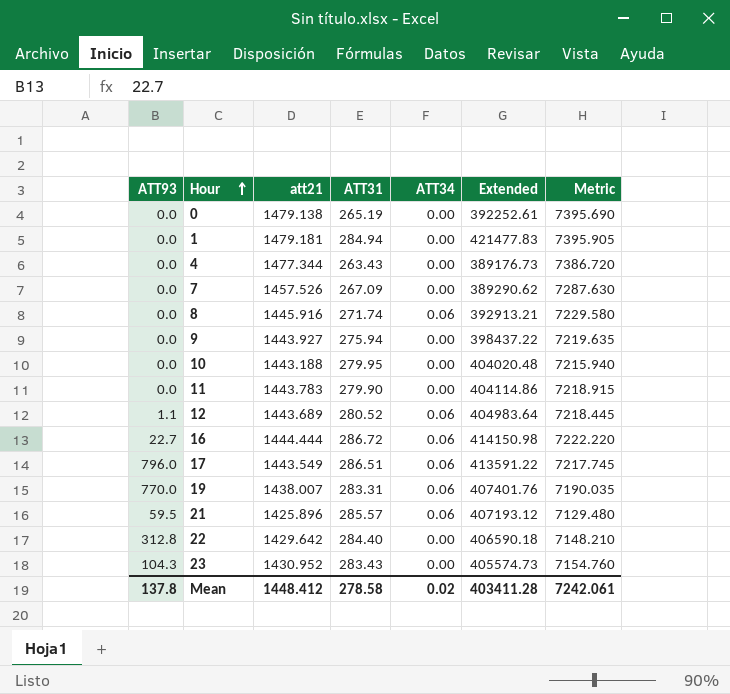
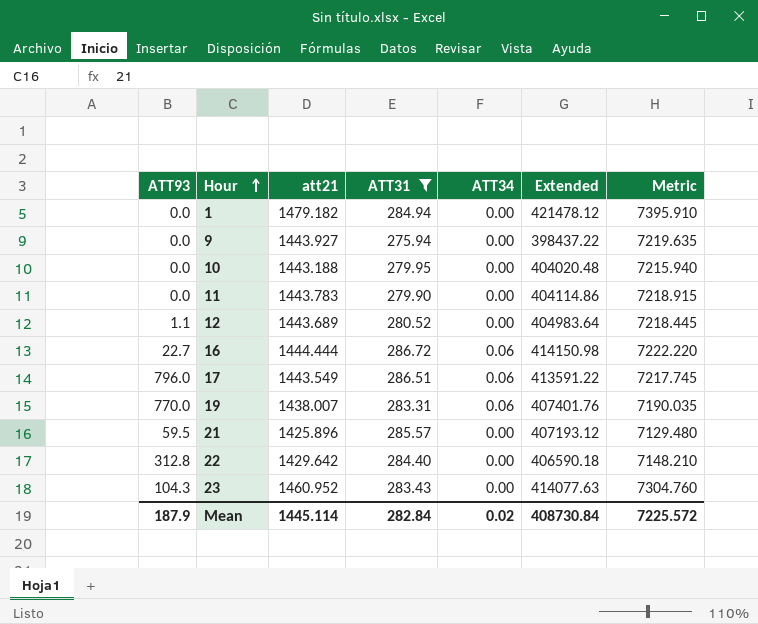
filter: none -> ATT31 >= 275.94
1 | att21: 1479.181 -> 1479.182
1 | Extended: 421477.83 -> 421478.12
1 | Metric: 7395.905 -> 7395.910
12 | ATT34: 0.06 -> 0.00
21 | ATT34: 0.06 -> 0.00
23 | att21: 1430.952 -> 1460.952
23 | Extended: 405574.73 -> 414077.63
23 | Metric: 7154.760 -> 7304.760
Mean | ATT93: 137.8 -> 187.9
Mean | att21: 1448.412 -> 1445.114
Mean | ATT31: 278.58 -> 282.84
Mean | Extended: 403411.28 -> 408730.84
Mean | Metric: 7242.061 -> 7225.572

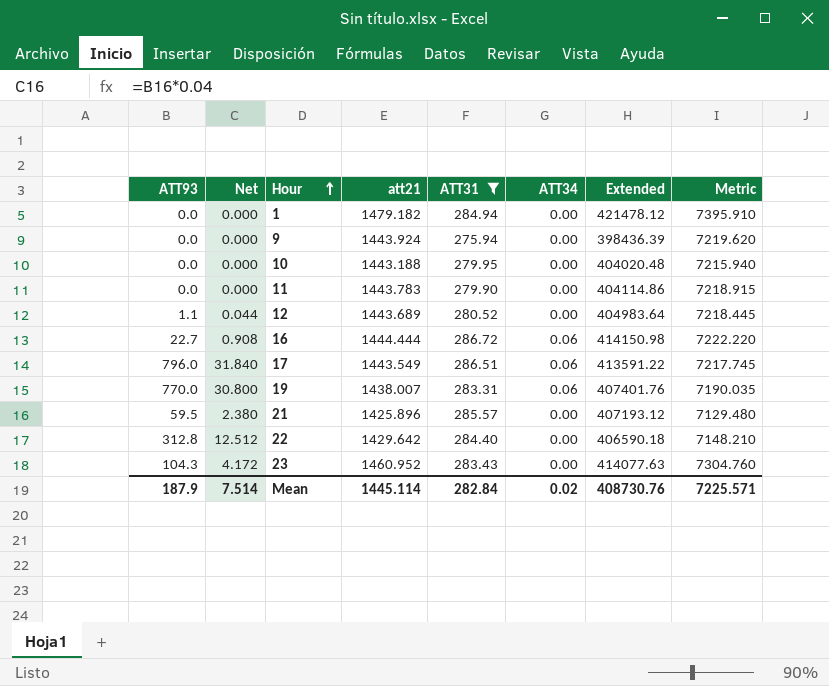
column Net | formula: none -> [ATT93] * 0.04
9 | att21: 1443.927 -> 1443.924
9 | Extended: 398437.22 -> 398436.39
9 | Metric: 7219.635 -> 7219.620
Mean | Extended: 408730.84 -> 408730.76
Mean | Metric: 7225.572 -> 7225.571

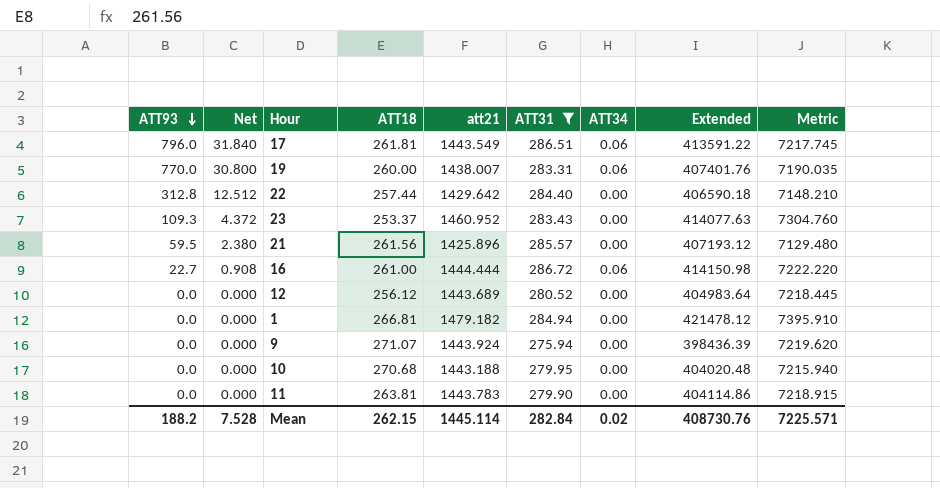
row order: Hour ascending -> ATT93 descending
column ATT18 | position: none -> 4
23 | ATT93: 104.3 -> 109.3
23 | Net: 4.172 -> 4.372
12 | ATT93: 1.1 -> 0.0
12 | Net: 0.044 -> 0.000
Mean | ATT93: 187.9 -> 188.2
Mean | Net: 7.514 -> 7.528

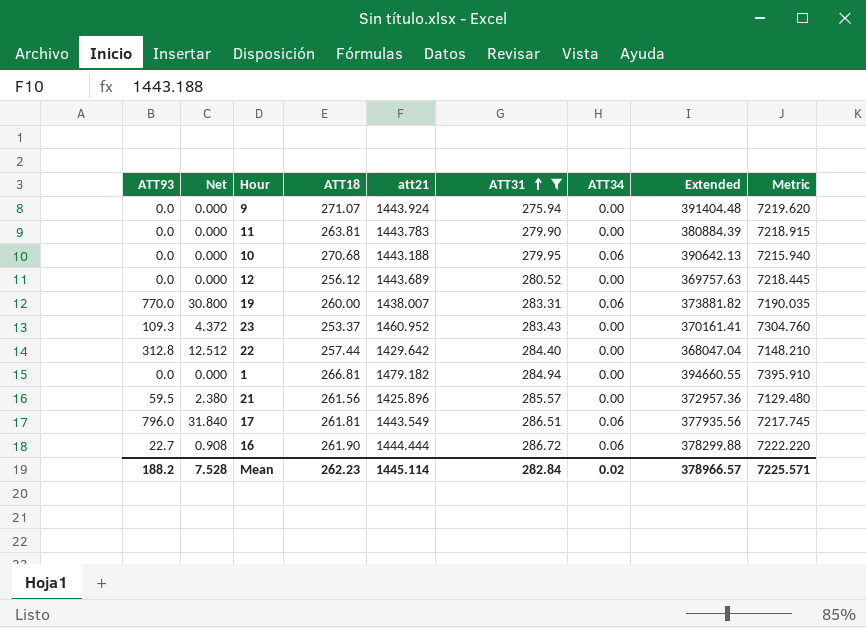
row order: ATT93 descending -> ATT31 ascending
column Extended | formula: [att21] * [ATT31] -> [ATT18] * [att21]
10 | ATT34: 0.00 -> 0.06
16 | ATT18: 261.00 -> 261.90
Mean | ATT18: 262.15 -> 262.23
Mean | Extended: 408730.76 -> 378966.57

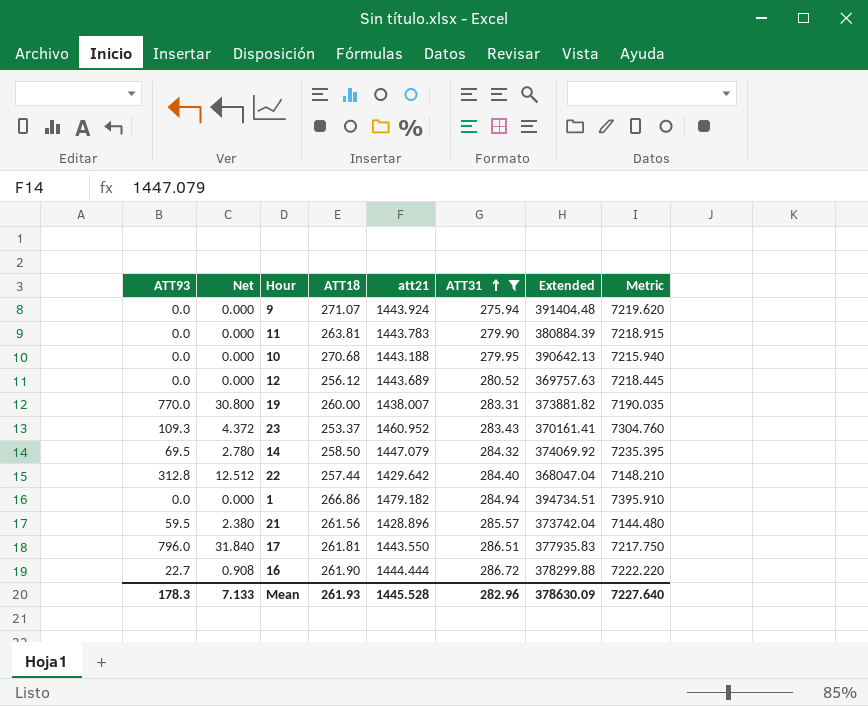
column ATT34 | position: 7 -> none
row 14: none -> 69.5 | 2.780 | 258.50 | 1447.079 | 284.32 | 374069.92 | 7235.395
1 | ATT18: 266.81 -> 266.86
1 | Extended: 394660.55 -> 394734.51
21 | att21: 1425.896 -> 1428.896
21 | Extended: 372957.36 -> 373742.04
21 | Metric: 7129.480 -> 7144.480
17 | att21: 1443.549 -> 1443.550
17 | Extended: 377935.56 -> 377935.83
17 | Metric: 7217.745 -> 7217.750
Mean | ATT93: 188.2 -> 178.3
Mean | Net: 7.528 -> 7.133
Mean | ATT18: 262.23 -> 261.93
Mean | att21: 1445.114 -> 1445.528
Mean | ATT31: 282.84 -> 282.96
Mean | Extended: 378966.57 -> 378630.09
Mean | Metric: 7225.571 -> 7227.640

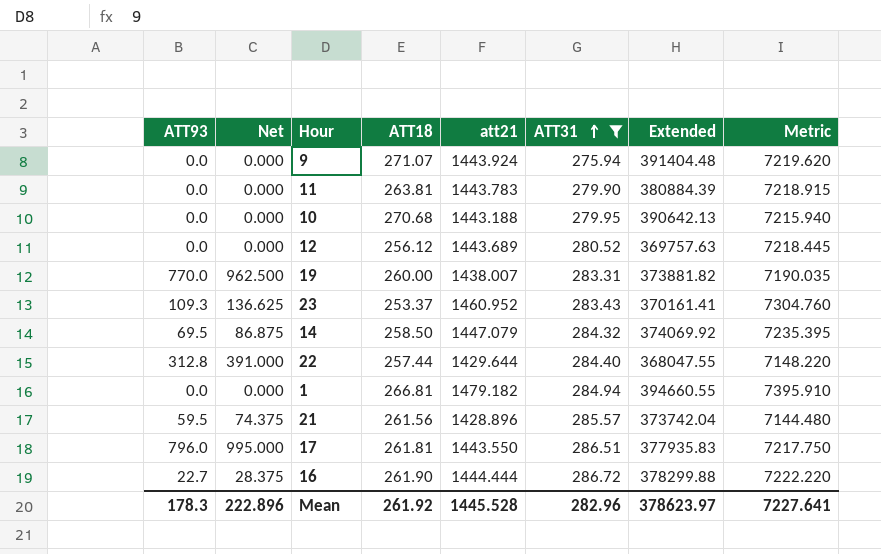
column Net | formula: [ATT93] * 0.04 -> [ATT93] * 1.25
22 | att21: 1429.642 -> 1429.644
22 | Extended: 368047.04 -> 368047.55
22 | Metric: 7148.210 -> 7148.220
1 | ATT18: 266.86 -> 266.81
1 | Extended: 394734.51 -> 394660.55
Mean | Net: 7.133 -> 222.896
Mean | ATT18: 261.93 -> 261.92
Mean | Extended: 378630.09 -> 378623.97
Mean | Metric: 7227.640 -> 7227.641

